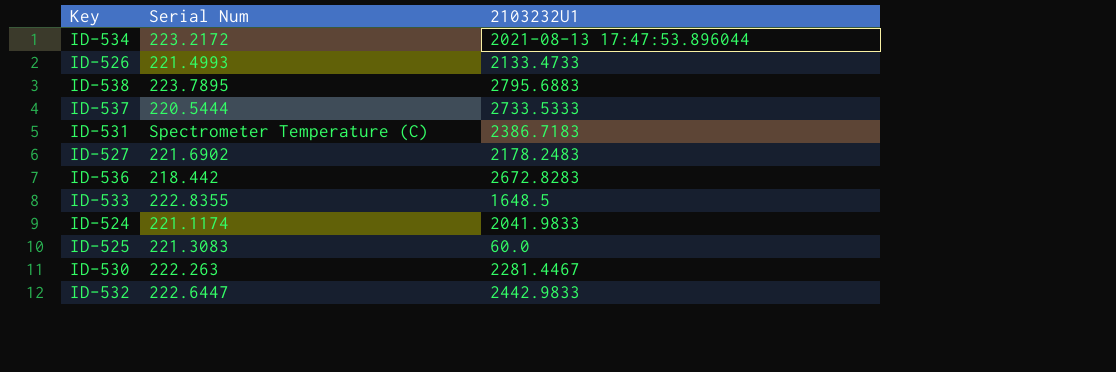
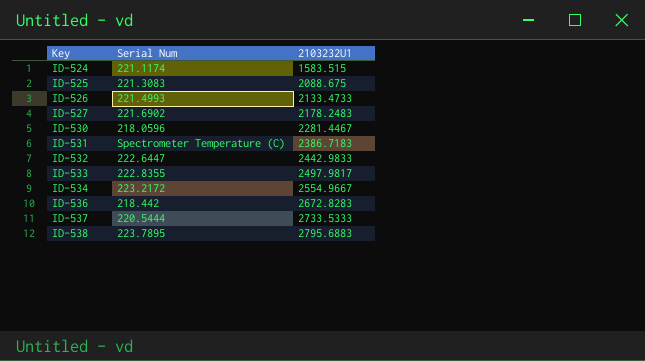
row order: none -> Key ascending
ID-524 | 2103232U1: 2041.9833 -> 1583.515
ID-525 | 2103232U1: 60.0 -> 2088.675
ID-530 | Serial Num: 222.263 -> 218.0596
ID-533 | 2103232U1: 1648.5 -> 2497.9817
ID-534 | 2103232U1: 2021-08-13 17:47:53.896044 -> 2554.9667

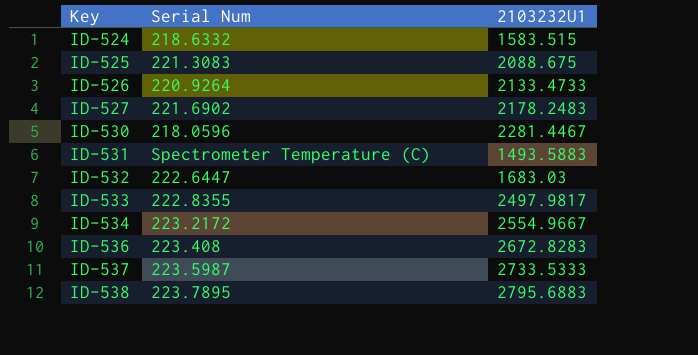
ID-524 | Serial Num: 221.1174 -> 218.6332
ID-526 | Serial Num: 221.4993 -> 220.9264
ID-531 | 2103232U1: 2386.7183 -> 1493.5883
ID-532 | 2103232U1: 2442.9833 -> 1683.03
ID-536 | Serial Num: 218.442 -> 223.408
ID-537 | Serial Num: 220.5444 -> 223.5987

